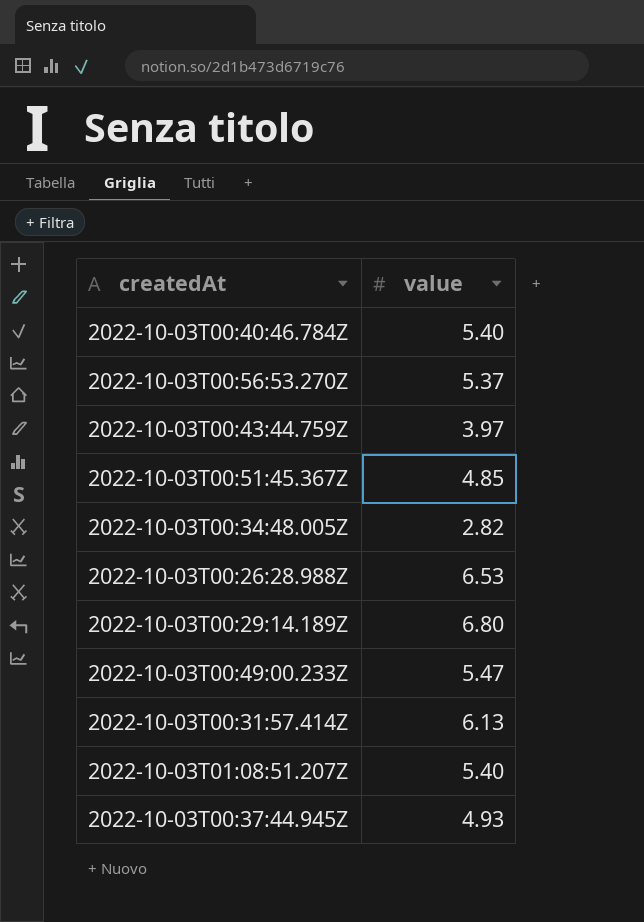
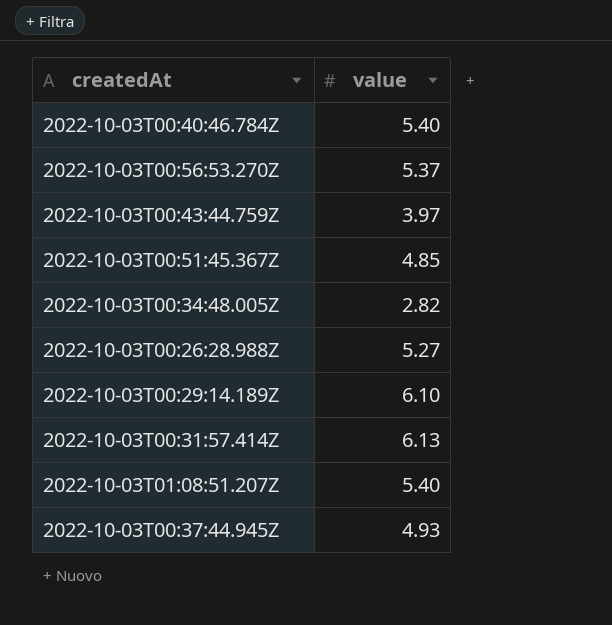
row 2022-10-03T00:49:00.233Z: 5.47 -> none
2022-10-03T00:26:28.988Z | value: 6.53 -> 5.27
2022-10-03T00:29:14.189Z | value: 6.80 -> 6.10

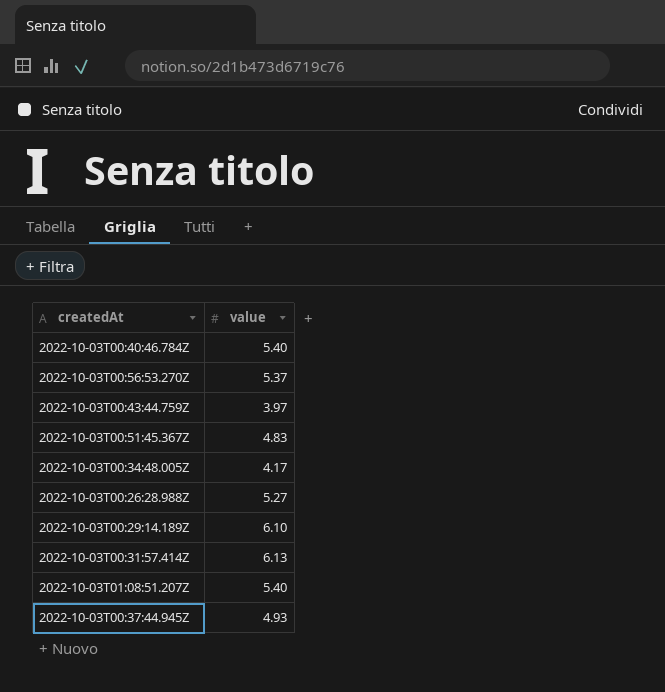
2022-10-03T00:51:45.367Z | value: 4.85 -> 4.83
2022-10-03T00:34:48.005Z | value: 2.82 -> 4.17

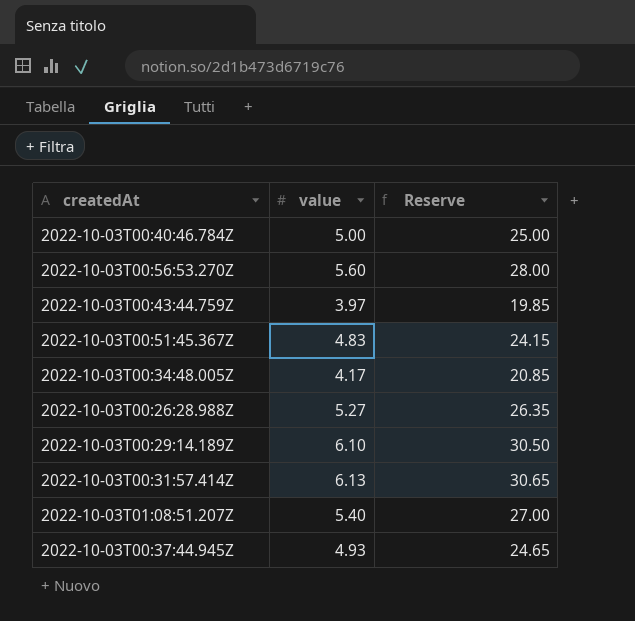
column Reserve | formula: none -> [value] * 5
2022-10-03T00:40:46.784Z | value: 5.40 -> 5.00
2022-10-03T00:56:53.270Z | value: 5.37 -> 5.60

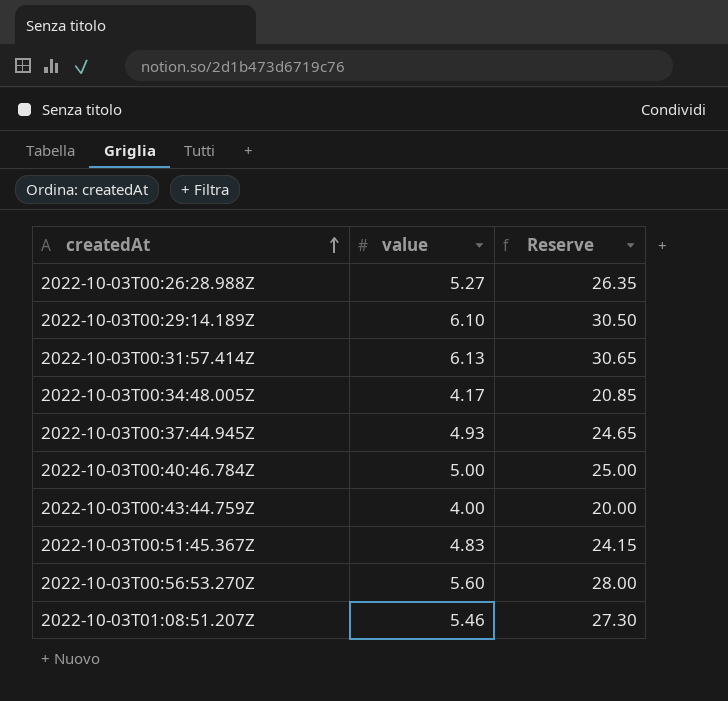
row order: none -> createdAt ascending
2022-10-03T00:43:44.759Z | value: 3.97 -> 4.00
2022-10-03T00:43:44.759Z | Reserve: 19.85 -> 20.00
2022-10-03T01:08:51.207Z | value: 5.40 -> 5.46
2022-10-03T01:08:51.207Z | Reserve: 27.00 -> 27.30

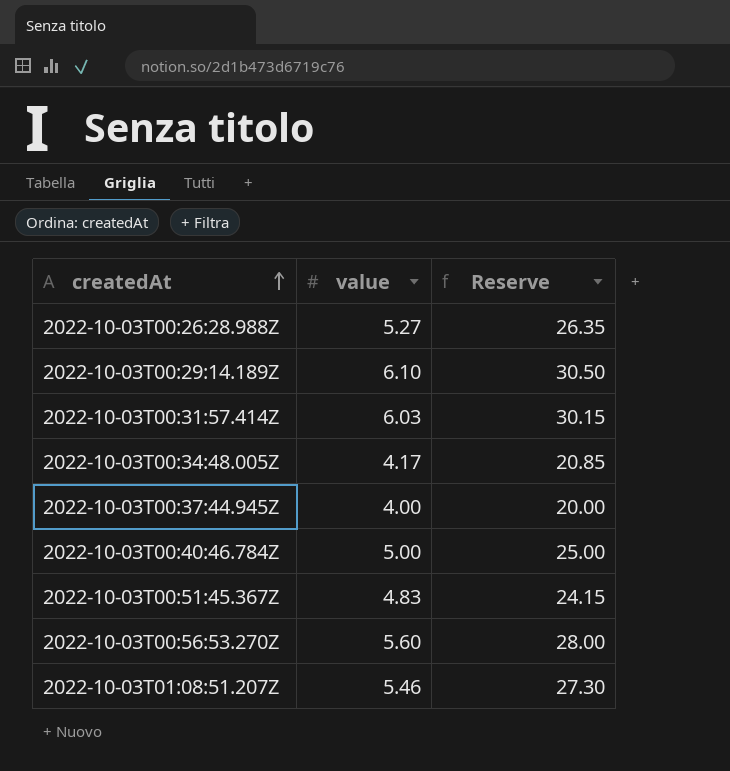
row 2022-10-03T00:43:44.759Z: 4.00 | 20.00 -> none
2022-10-03T00:31:57.414Z | value: 6.13 -> 6.03
2022-10-03T00:31:57.414Z | Reserve: 30.65 -> 30.15
2022-10-03T00:37:44.945Z | value: 4.93 -> 4.00
2022-10-03T00:37:44.945Z | Reserve: 24.65 -> 20.00

